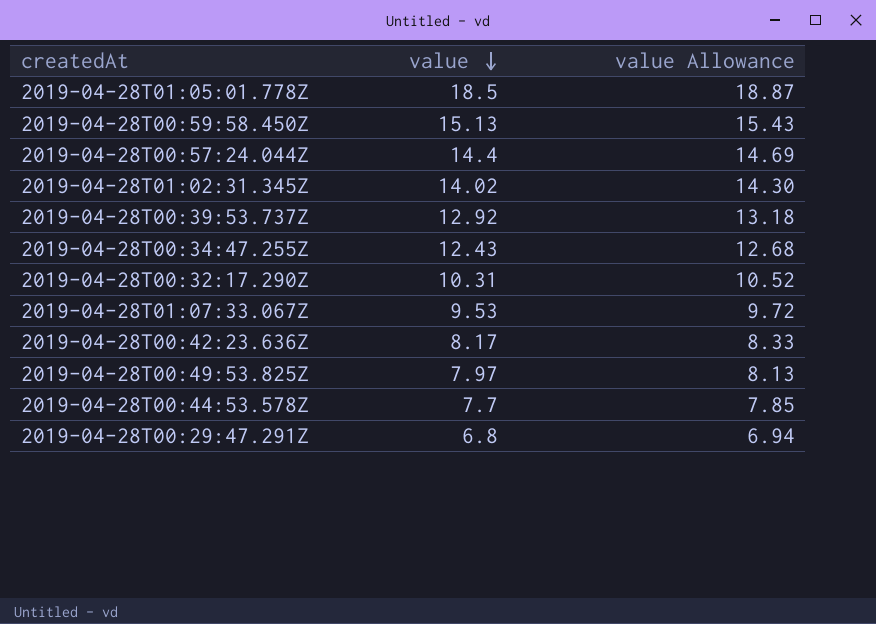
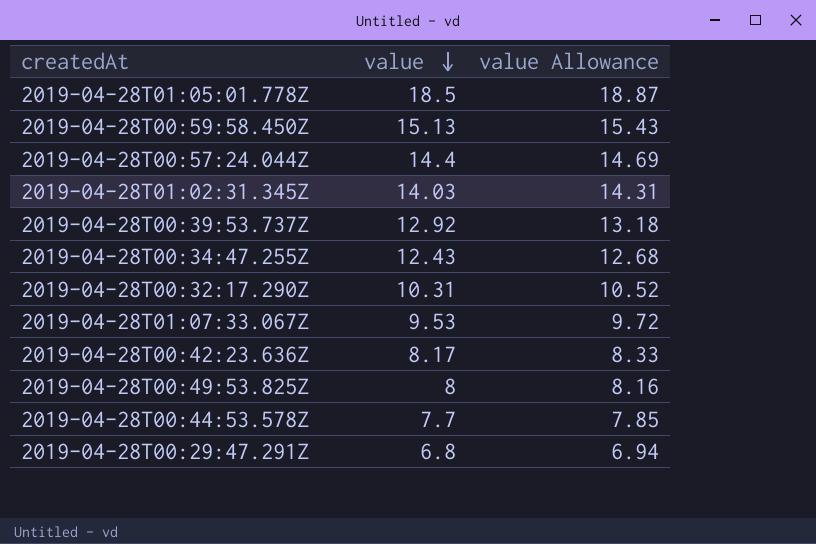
2019-04-28T01:02:31.345Z | value: 14.02 -> 14.03
2019-04-28T01:02:31.345Z | value Allowance: 14.30 -> 14.31
2019-04-28T00:49:53.825Z | value: 7.97 -> 8
2019-04-28T00:49:53.825Z | value Allowance: 8.13 -> 8.16

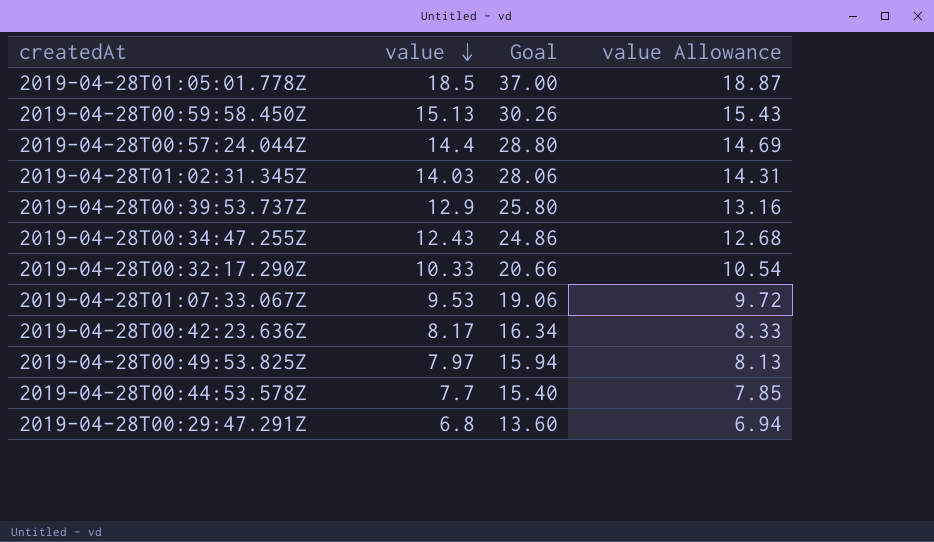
column Goal | formula: none -> [value] * 2
2019-04-28T00:39:53.737Z | value: 12.92 -> 12.9
2019-04-28T00:39:53.737Z | value Allowance: 13.18 -> 13.16
2019-04-28T00:32:17.290Z | value: 10.31 -> 10.33
2019-04-28T00:32:17.290Z | value Allowance: 10.52 -> 10.54
2019-04-28T00:49:53.825Z | value: 8 -> 7.97
2019-04-28T00:49:53.825Z | value Allowance: 8.16 -> 8.13

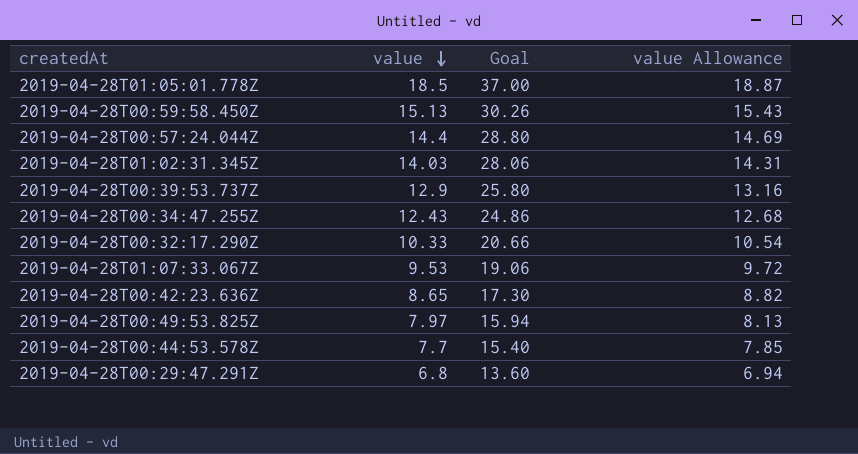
2019-04-28T00:42:23.636Z | value: 8.17 -> 8.65
2019-04-28T00:42:23.636Z | Goal: 16.34 -> 17.30
2019-04-28T00:42:23.636Z | value Allowance: 8.33 -> 8.82

